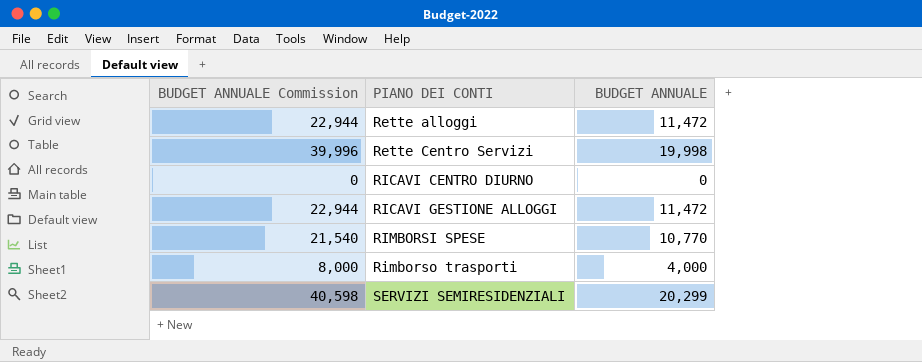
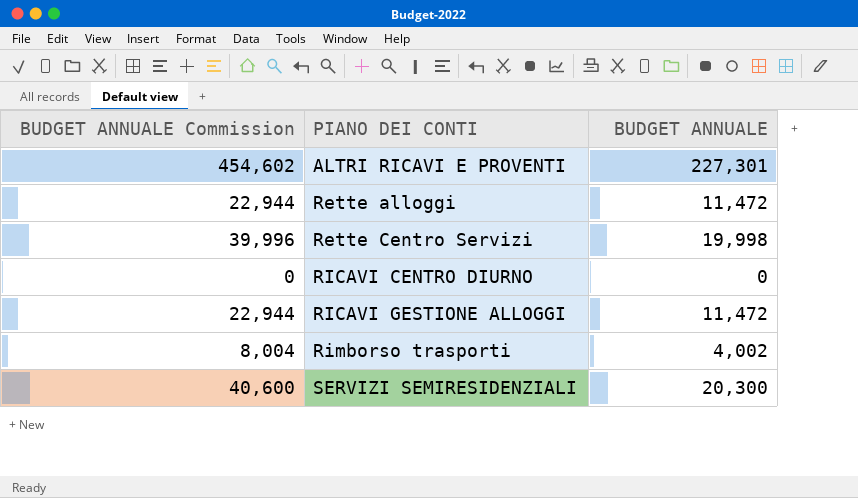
row RIMBORSI SPESE: 21,540 | 10,770 -> none
row ALTRI RICAVI E PROVENTI: none -> 454,602 | 227,301
Rimborso trasporti | BUDGET ANNUALE Commission: 8,000 -> 8,004
Rimborso trasporti | BUDGET ANNUALE: 4,000 -> 4,002
SERVIZI SEMIRESIDENZIALI | BUDGET ANNUALE Commission: 40,598 -> 40,600
SERVIZI SEMIRESIDENZIALI | BUDGET ANNUALE: 20,299 -> 20,300

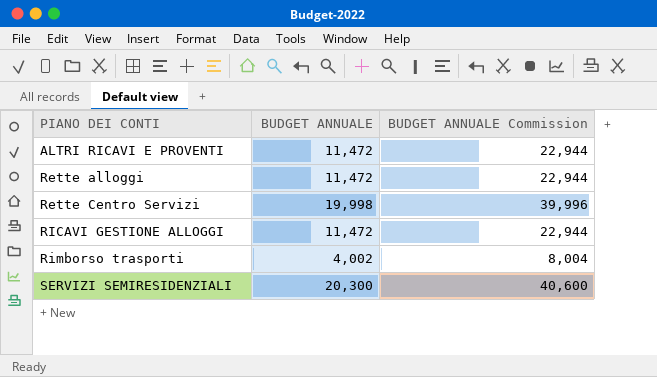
column BUDGET ANNUALE Commission | position: 1 -> 3
row RICAVI CENTRO DIURNO: 0 | 0 -> none
ALTRI RICAVI E PROVENTI | BUDGET ANNUALE: 227,301 -> 11,472
ALTRI RICAVI E PROVENTI | BUDGET ANNUALE Commission: 454,602 -> 22,944

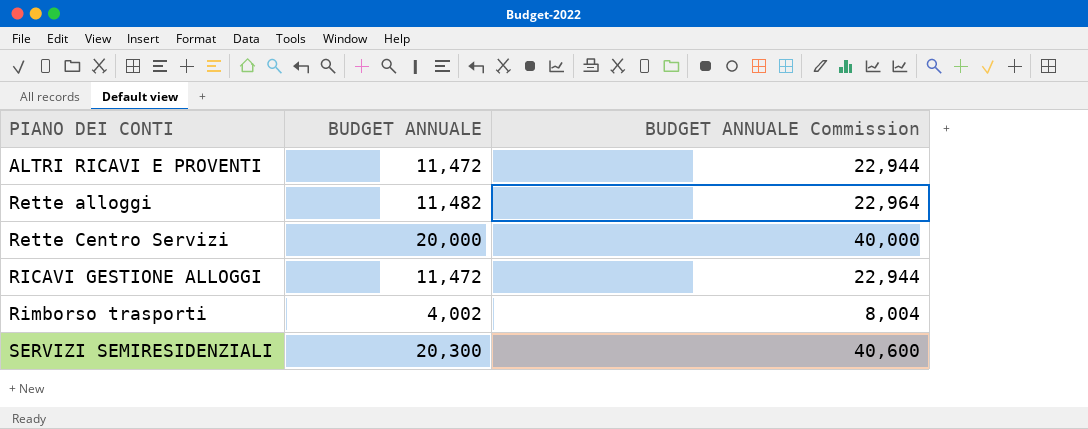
Rette alloggi | BUDGET ANNUALE: 11,472 -> 11,482
Rette alloggi | BUDGET ANNUALE Commission: 22,944 -> 22,964
Rette Centro Servizi | BUDGET ANNUALE: 19,998 -> 20,000
Rette Centro Servizi | BUDGET ANNUALE Commission: 39,996 -> 40,000

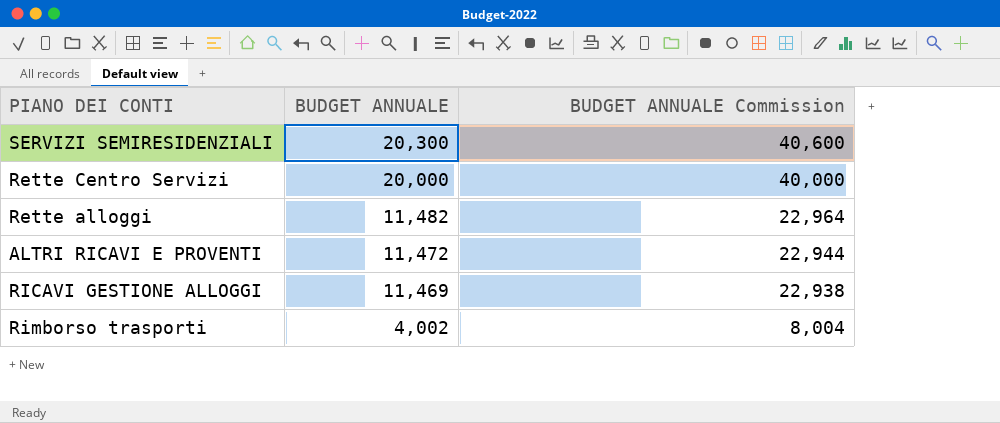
row order: PIANO DEI CONTI ascending -> BUDGET ANNUALE descending
RICAVI GESTIONE ALLOGGI | BUDGET ANNUALE: 11,472 -> 11,469
RICAVI GESTIONE ALLOGGI | BUDGET ANNUALE Commission: 22,944 -> 22,938

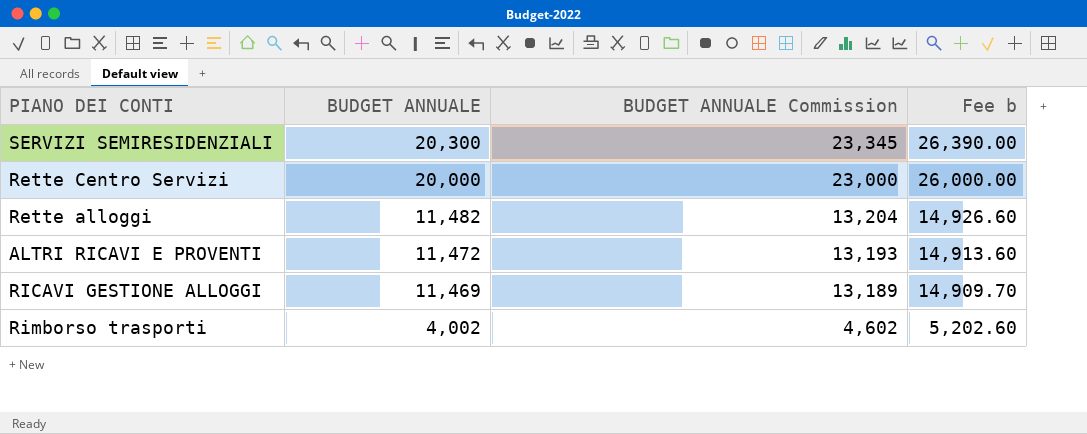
column BUDGET ANNUALE Commission | formula: [BUDGET ANNUALE] * 2 -> [BUDGET ANNUALE] * 1.15
column Fee b | formula: none -> [BUDGET ANNUALE] * 1.3

